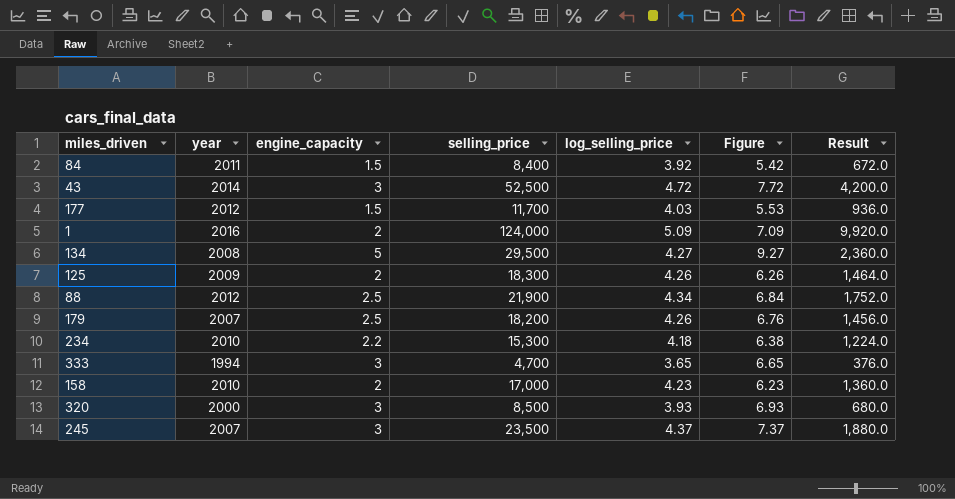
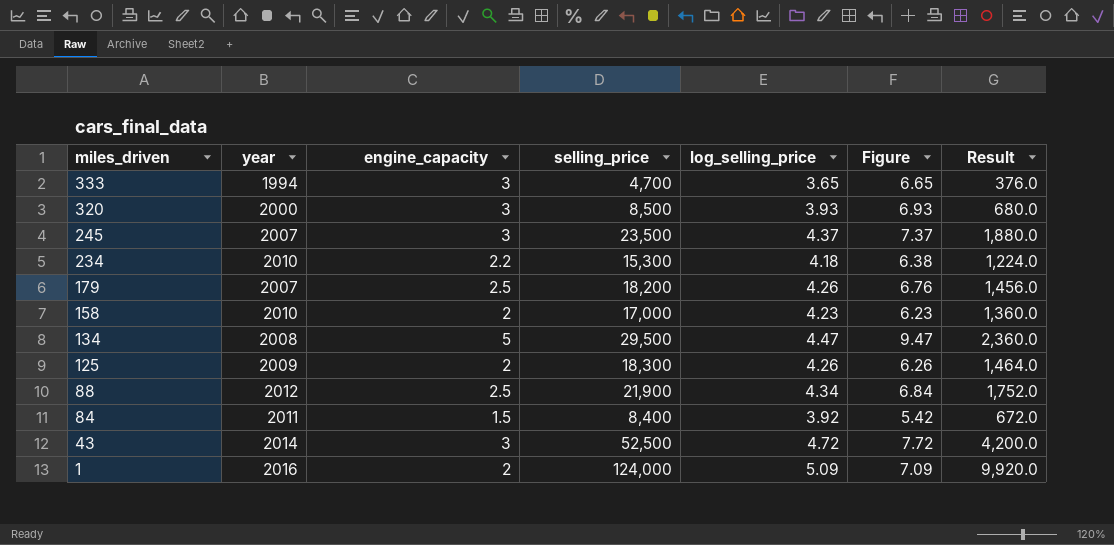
row order: none -> miles_driven descending
row 177: 2012 | 1.5 | 11,700 | 4.03 | 5.53 | 936.0 -> none
134 | log_selling_price: 4.27 -> 4.47
134 | Figure: 9.27 -> 9.47

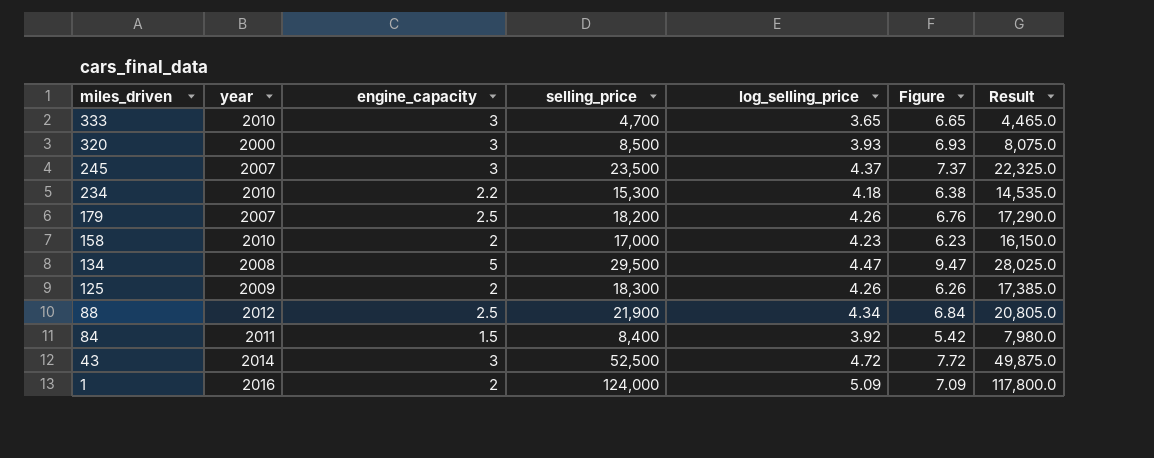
column Result | formula: [selling_price] * 0.08 -> [selling_price] * 0.95
333 | year: 1994 -> 2010

